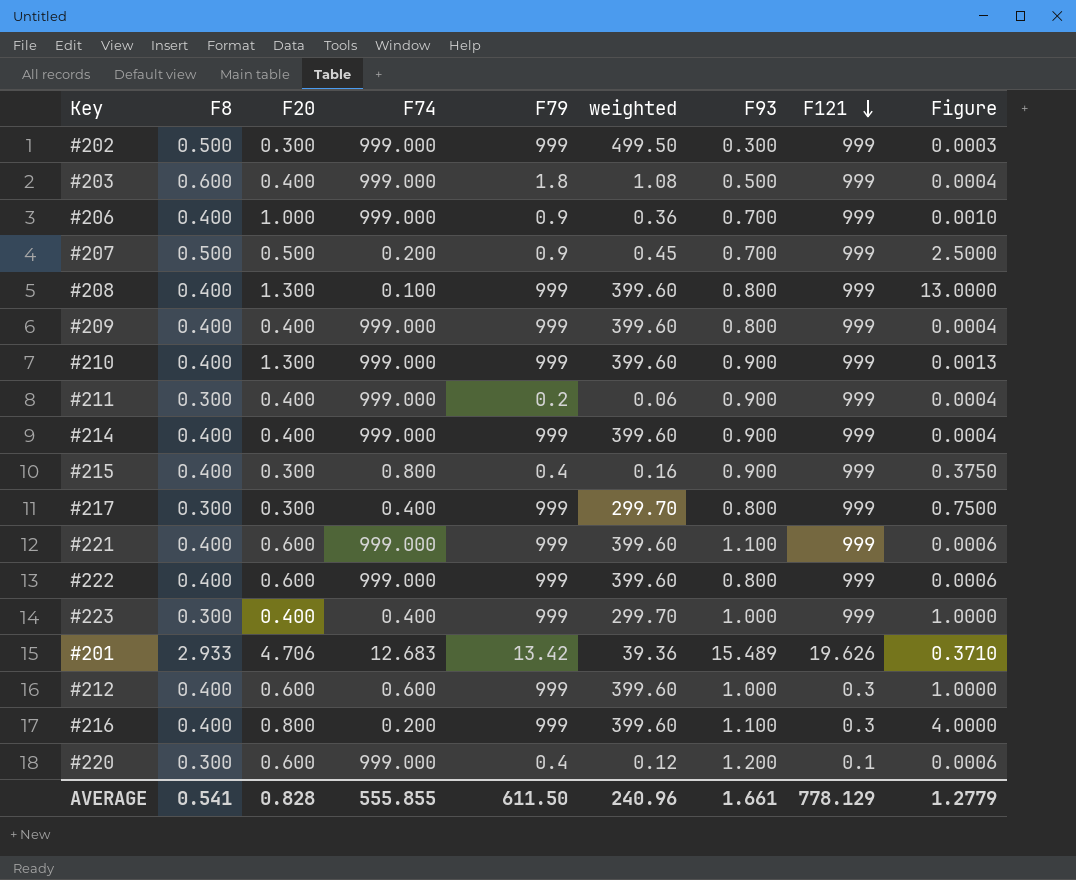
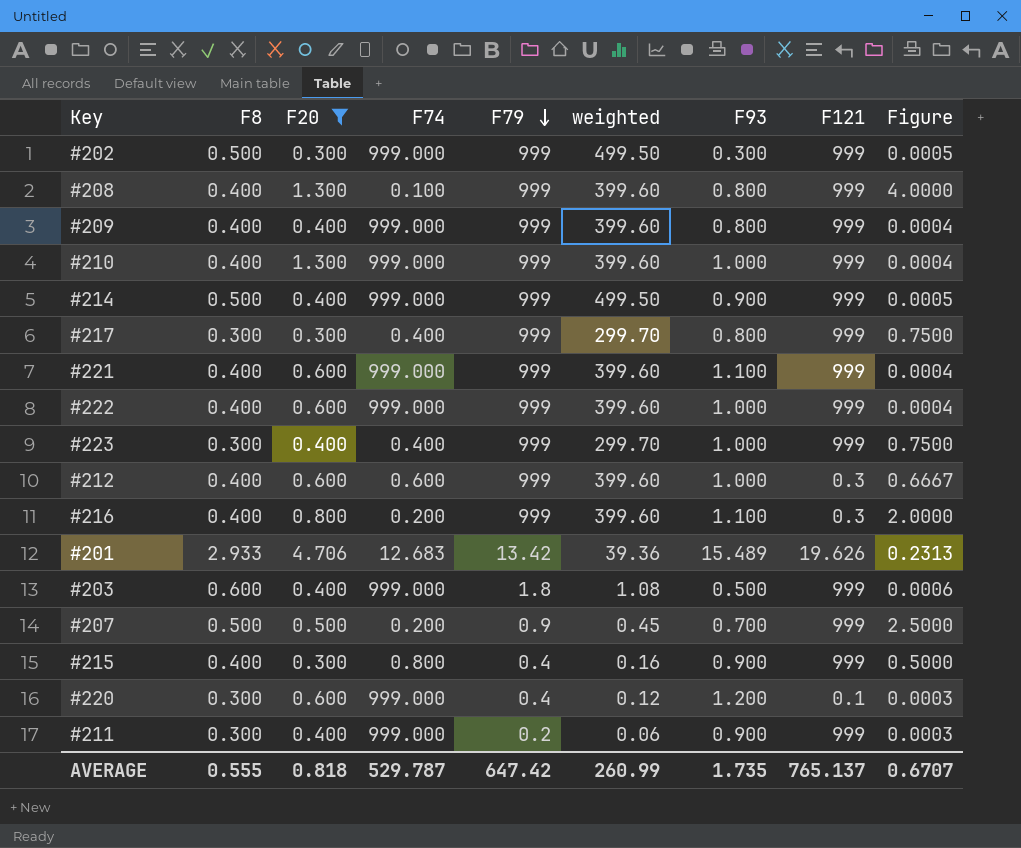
filter: none -> F20 != 1.000
row order: F121 descending -> F79 descending
column Figure | formula: [F20] / [F74] -> [F8] / [F74]
#210 | F93: 0.900 -> 1.000
#214 | F8: 0.400 -> 0.500
#214 | weighted: 399.60 -> 499.50
#222 | F93: 0.800 -> 1.000
AVERAGE | F8: 0.541 -> 0.555
AVERAGE | F20: 0.828 -> 0.818
AVERAGE | F74: 555.855 -> 529.787
AVERAGE | F79: 611.50 -> 647.42
AVERAGE | weighted: 240.96 -> 260.99
AVERAGE | F93: 1.661 -> 1.735
AVERAGE | F121: 778.129 -> 765.137
AVERAGE | Figure: 1.2779 -> 0.6707

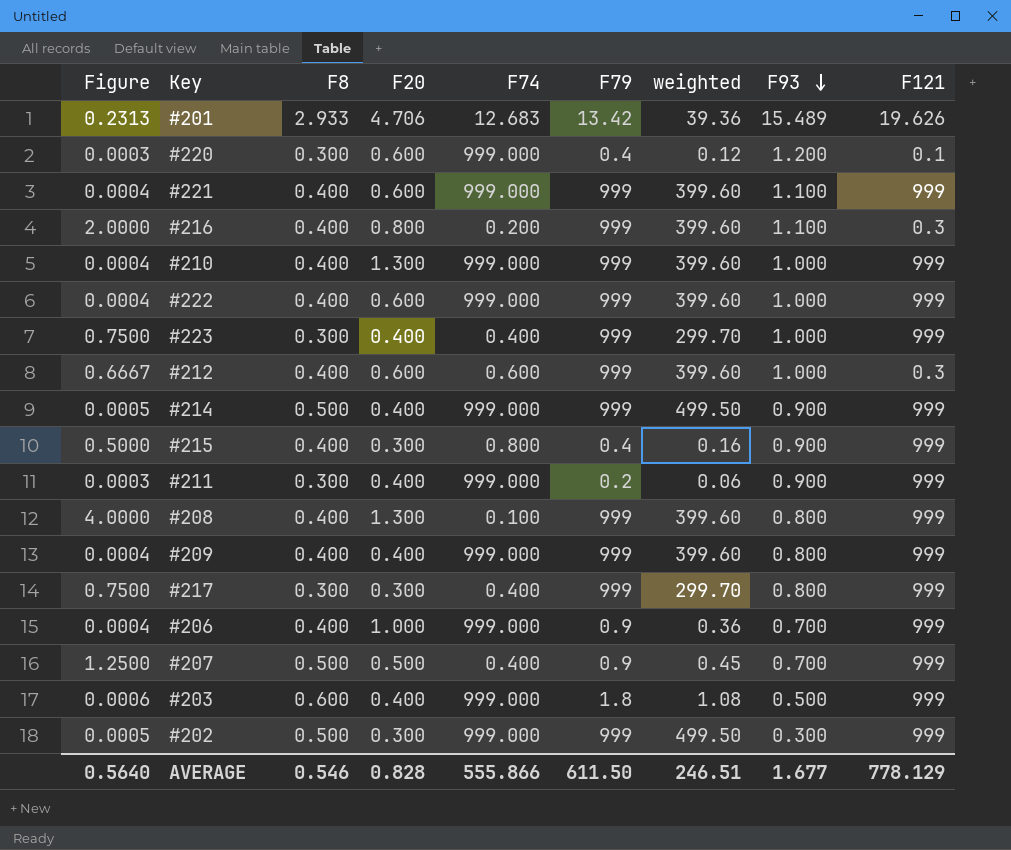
filter: F20 != 1.000 -> none
row order: F79 descending -> F93 descending
column Figure | position: 9 -> 1
#207 | Figure: 2.5000 -> 1.2500
#207 | F74: 0.200 -> 0.400
AVERAGE | Figure: 0.6707 -> 0.5640
AVERAGE | F8: 0.555 -> 0.546
AVERAGE | F20: 0.818 -> 0.828
AVERAGE | F74: 529.787 -> 555.866
AVERAGE | F79: 647.42 -> 611.50
AVERAGE | weighted: 260.99 -> 246.51
AVERAGE | F93: 1.735 -> 1.677
AVERAGE | F121: 765.137 -> 778.129

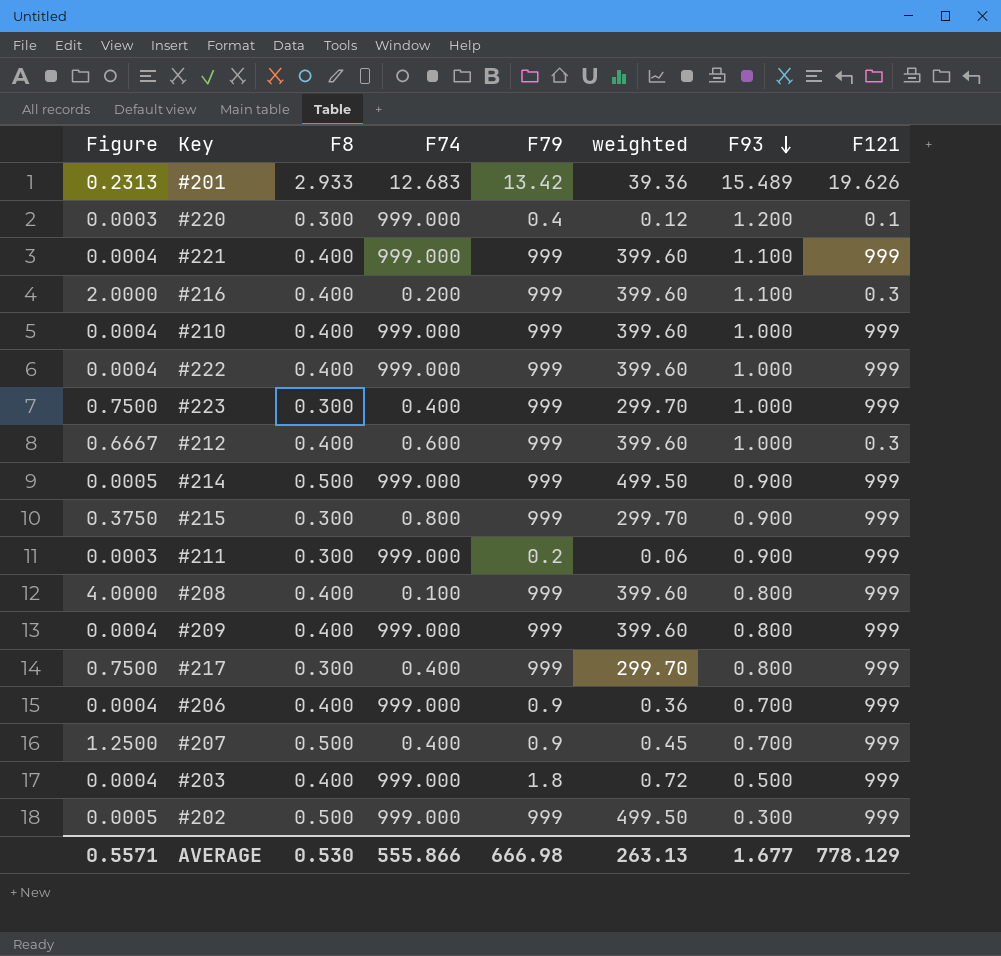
column F20 | position: 4 -> none
#215 | Figure: 0.5000 -> 0.3750
#215 | F8: 0.400 -> 0.300
#215 | F79: 0.4 -> 999
#215 | weighted: 0.16 -> 299.70
#203 | Figure: 0.0006 -> 0.0004
#203 | F8: 0.600 -> 0.400
#203 | weighted: 1.08 -> 0.72
AVERAGE | Figure: 0.5640 -> 0.5571
AVERAGE | F8: 0.546 -> 0.530
AVERAGE | F79: 611.50 -> 666.98
AVERAGE | weighted: 246.51 -> 263.13

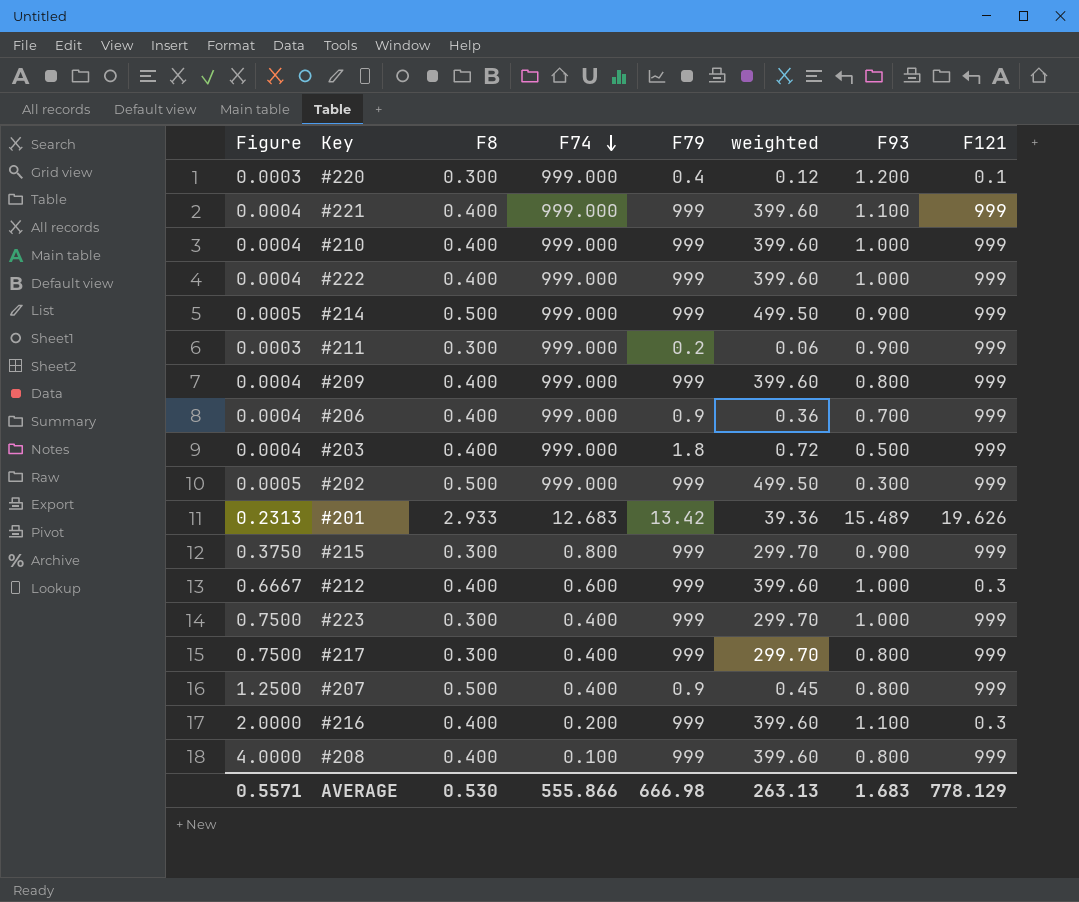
row order: F93 descending -> F74 descending
#207 | F93: 0.700 -> 0.800
AVERAGE | F93: 1.677 -> 1.683

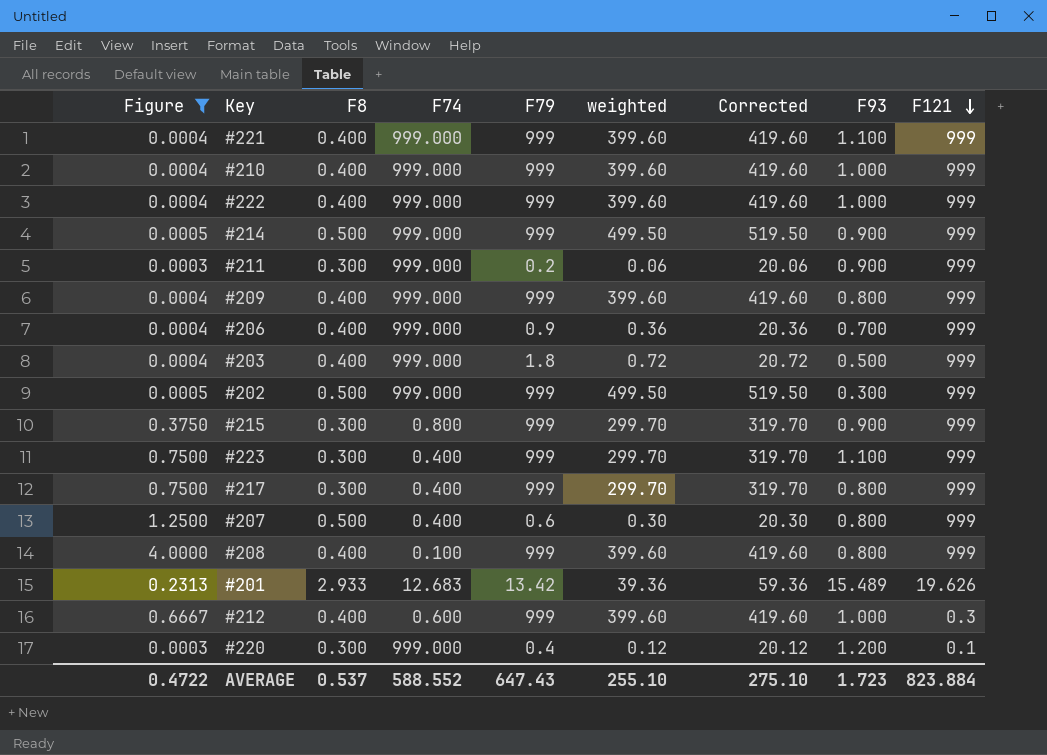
filter: none -> Figure != 2.0000
row order: F74 descending -> F121 descending
column Corrected | formula: none -> [weighted] + 20
#223 | F93: 1.000 -> 1.100
#207 | F79: 0.9 -> 0.6
#207 | weighted: 0.45 -> 0.30
AVERAGE | Figure: 0.5571 -> 0.4722
AVERAGE | F8: 0.530 -> 0.537
AVERAGE | F74: 555.866 -> 588.552
AVERAGE | F79: 666.98 -> 647.43
AVERAGE | weighted: 263.13 -> 255.10
AVERAGE | F93: 1.683 -> 1.723
AVERAGE | F121: 778.129 -> 823.884

